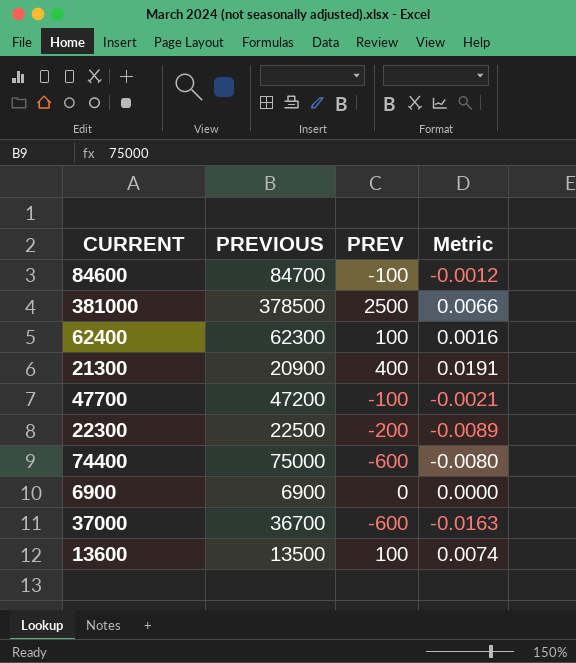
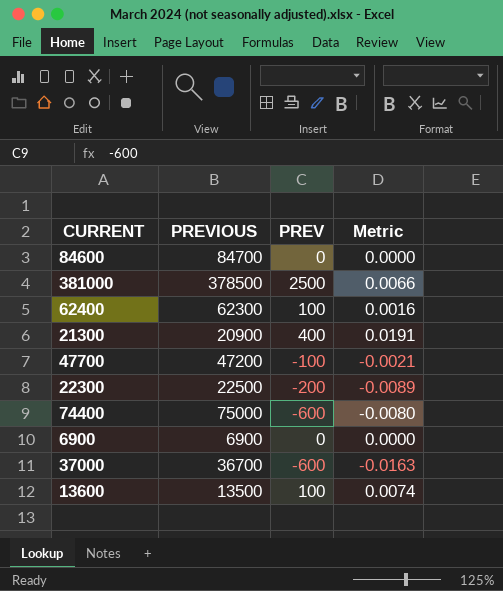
84600 | PREV: -100 -> 0
84600 | Metric: -0.0012 -> 0.0000

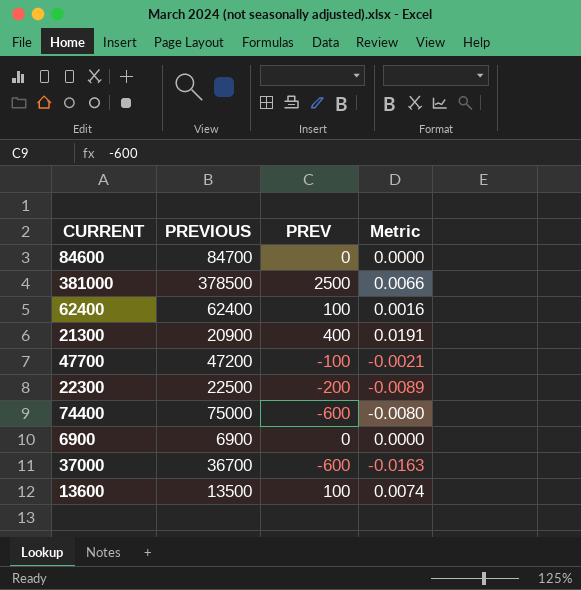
62400 | PREVIOUS: 62300 -> 62400

